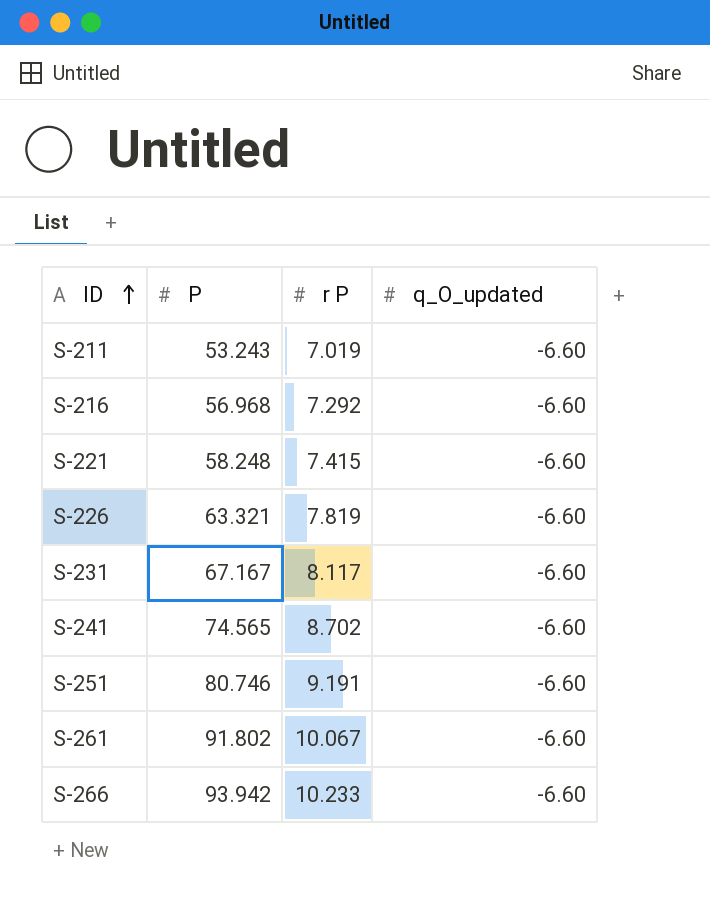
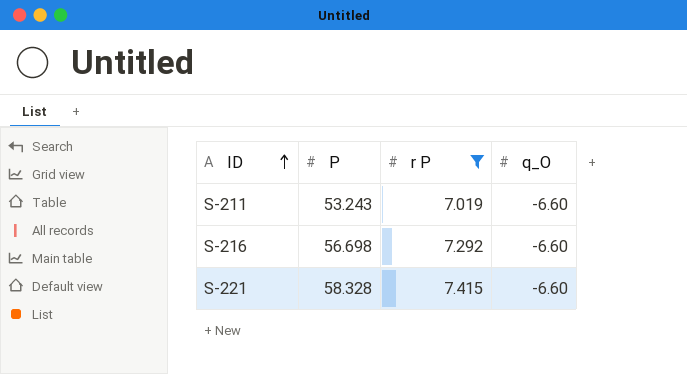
filter: none -> r P <= 7.415
column name: q_O_updated -> q_O
S-216 | P: 56.968 -> 56.698
S-221 | P: 58.248 -> 58.328

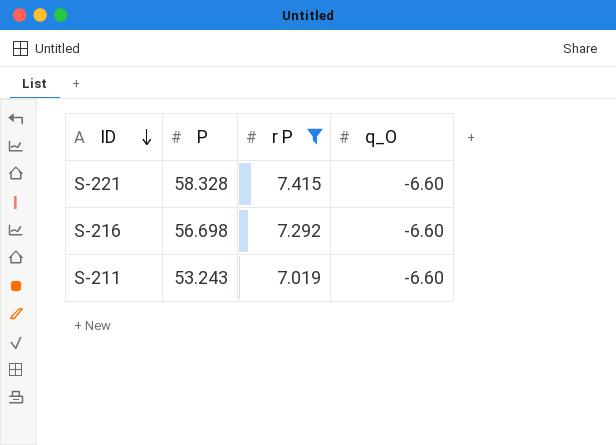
row order: ID ascending -> ID descending

